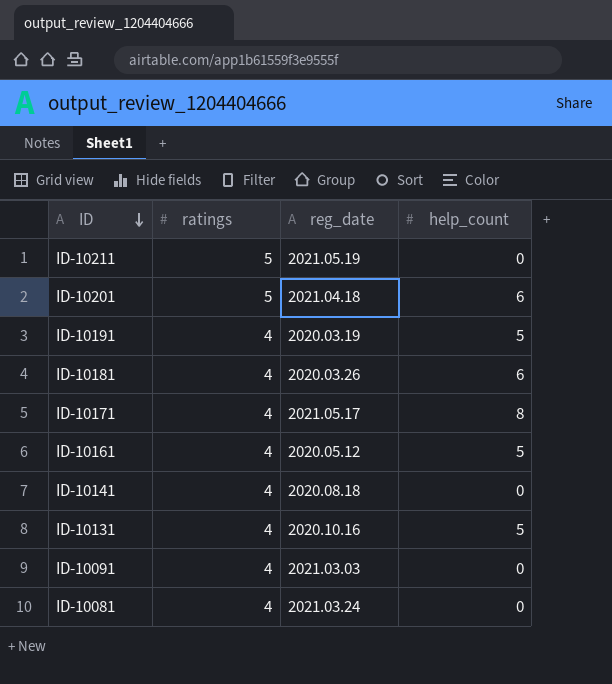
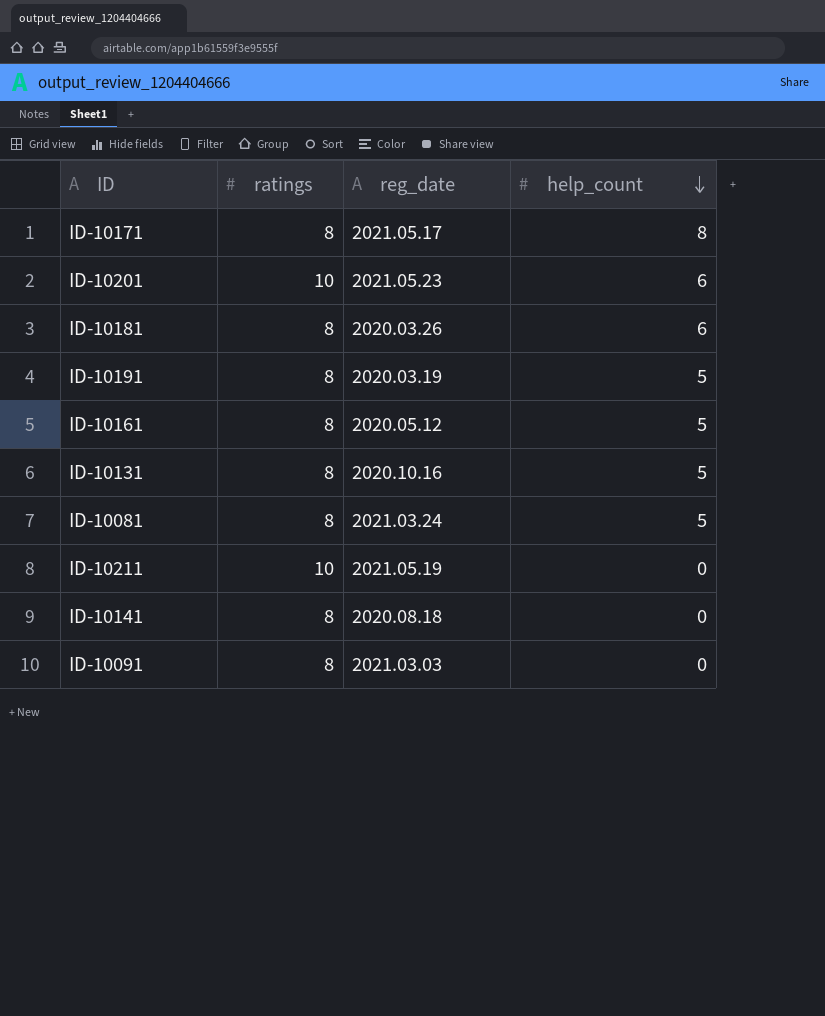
row order: ID descending -> help_count descending
ID-10171 | ratings: 4 -> 8
ID-10201 | ratings: 5 -> 10
ID-10201 | reg_date: 2021.04.18 -> 2021.05.23
ID-10181 | ratings: 4 -> 8
ID-10191 | ratings: 4 -> 8
ID-10161 | ratings: 4 -> 8
ID-10131 | ratings: 4 -> 8
ID-10081 | ratings: 4 -> 8
ID-10081 | help_count: 0 -> 5
ID-10211 | ratings: 5 -> 10
ID-10141 | ratings: 4 -> 8
ID-10091 | ratings: 4 -> 8

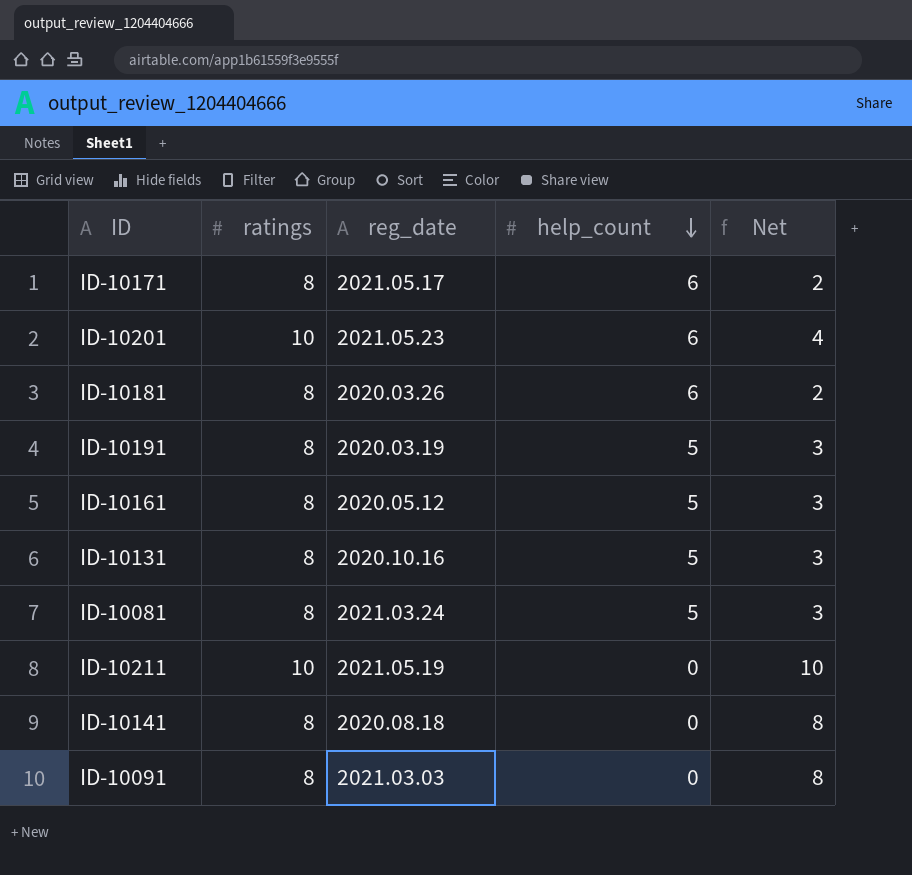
column Net | formula: none -> [ratings] - [help_count]
ID-10171 | help_count: 8 -> 6

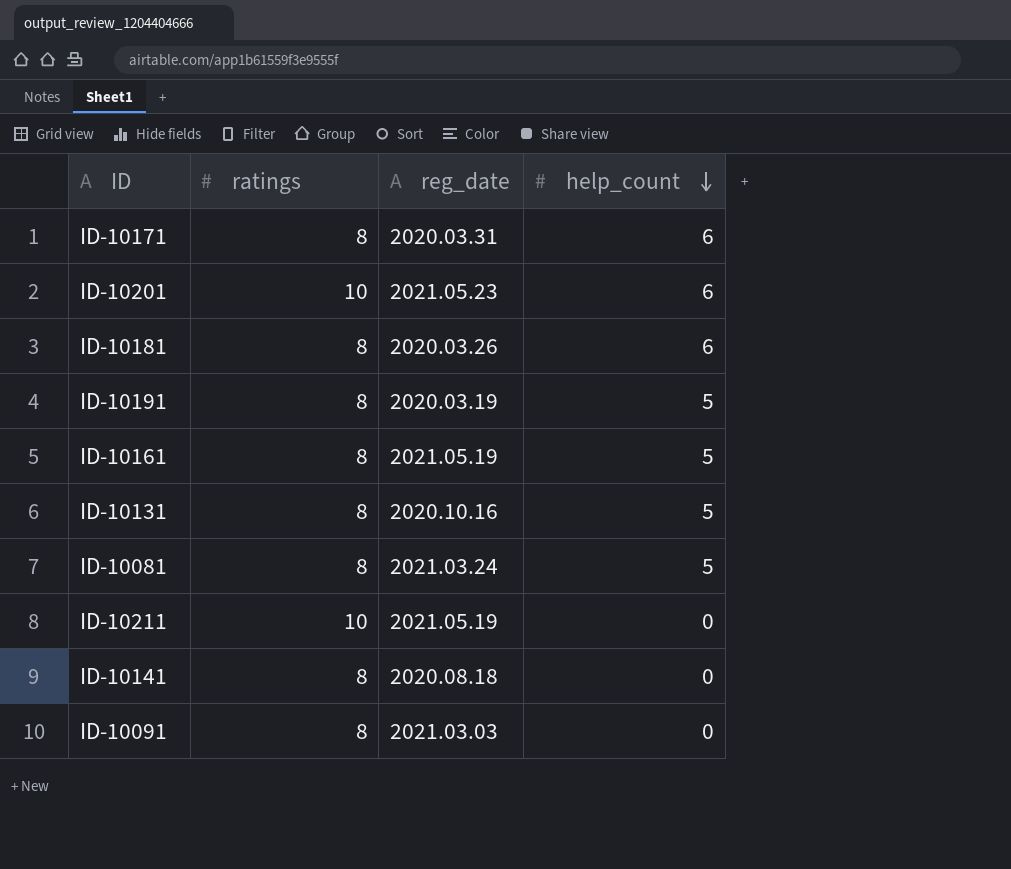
column Net | formula: [ratings] - [help_count] -> none
ID-10171 | reg_date: 2021.05.17 -> 2020.03.31
ID-10161 | reg_date: 2020.05.12 -> 2021.05.19

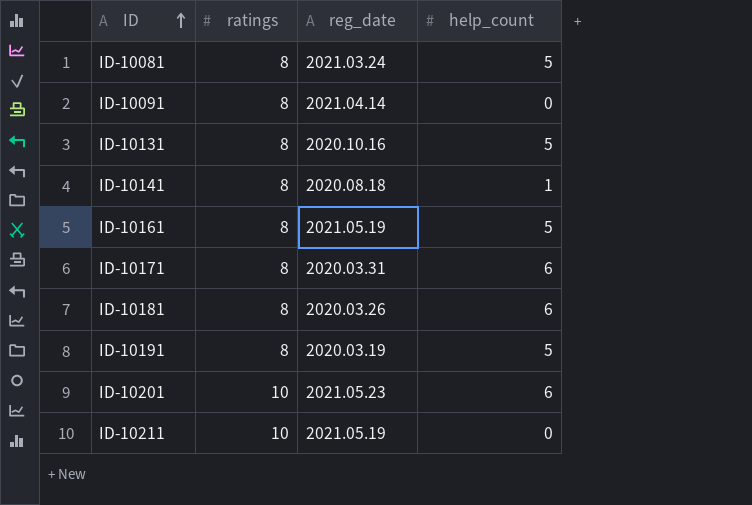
row order: help_count descending -> ID ascending
ID-10091 | reg_date: 2021.03.03 -> 2021.04.14
ID-10141 | help_count: 0 -> 1

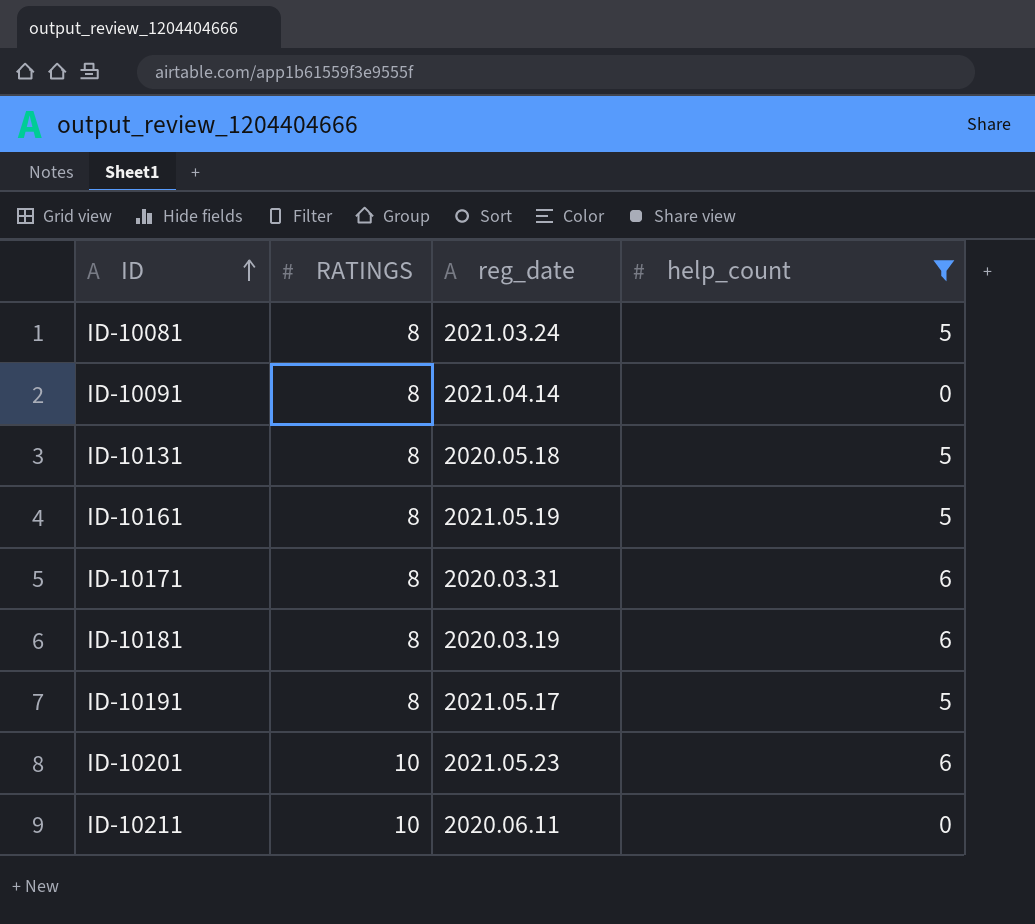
filter: none -> help_count != 1
column name: ratings -> RATINGS
ID-10131 | reg_date: 2020.10.16 -> 2020.05.18
ID-10181 | reg_date: 2020.03.26 -> 2020.03.19
ID-10191 | reg_date: 2020.03.19 -> 2021.05.17
ID-10211 | reg_date: 2021.05.19 -> 2020.06.11

